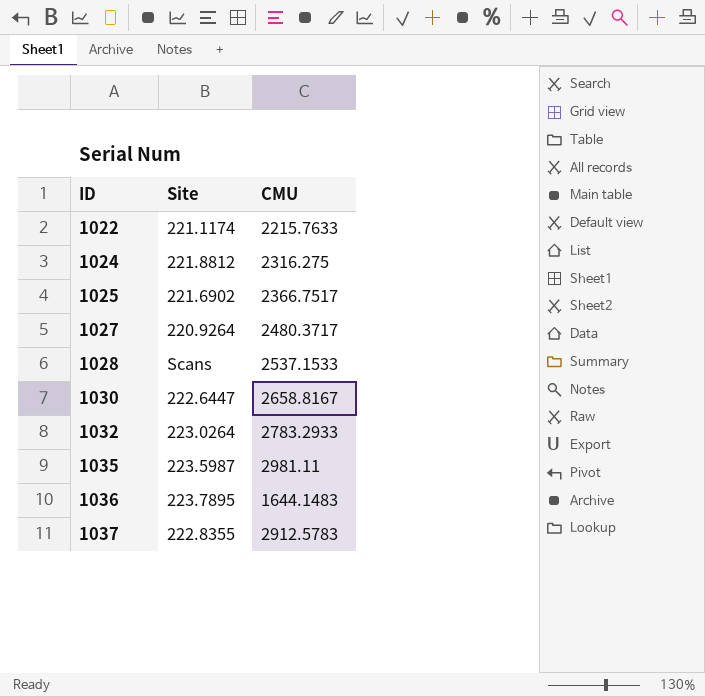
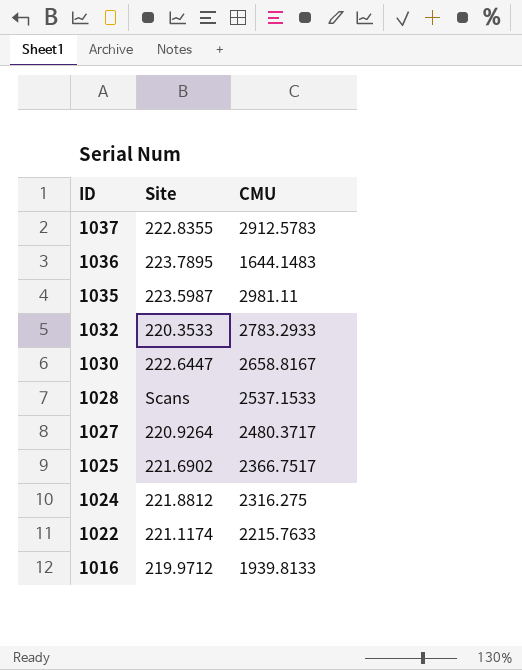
row order: ID ascending -> ID descending
1032 | Site: 223.0264 -> 220.3533
row 1016: none -> 219.9712 | 1939.8133

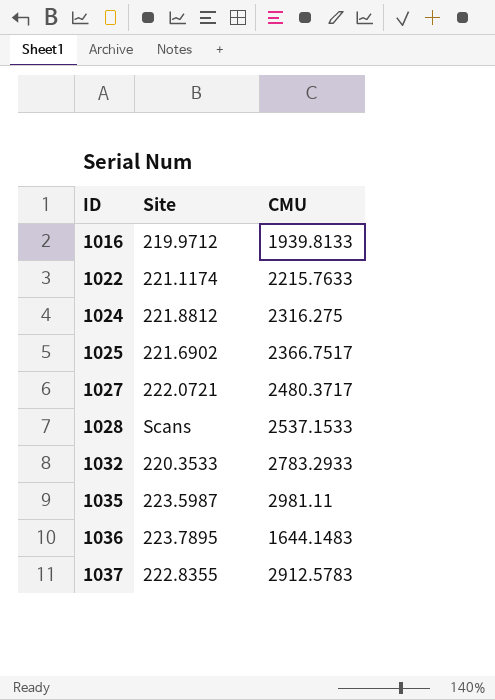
row order: ID descending -> ID ascending
row 1030: 222.6447 | 2658.8167 -> none
1027 | Site: 220.9264 -> 222.0721

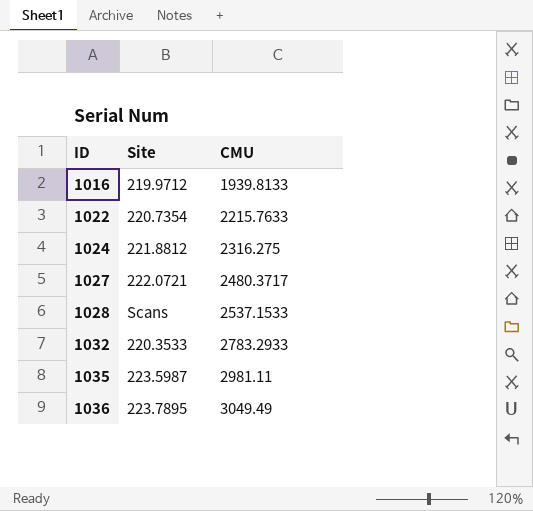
row 1025: 221.6902 | 2366.7517 -> none
row 1037: 222.8355 | 2912.5783 -> none
1022 | Site: 221.1174 -> 220.7354
1036 | CMU: 1644.1483 -> 3049.49

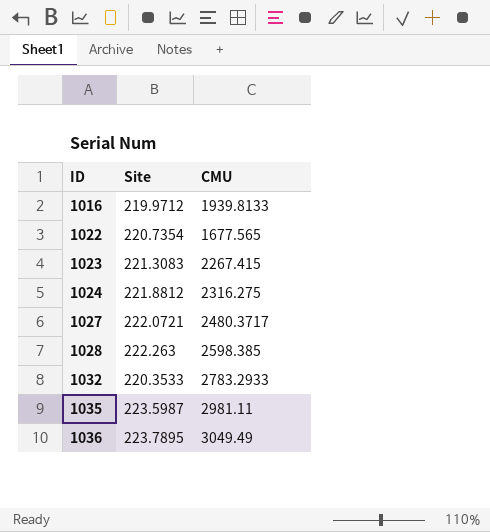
1022 | CMU: 2215.7633 -> 1677.565
row 1023: none -> 221.3083 | 2267.415
1028 | Site: Scans -> 222.263
1028 | CMU: 2537.1533 -> 2598.385

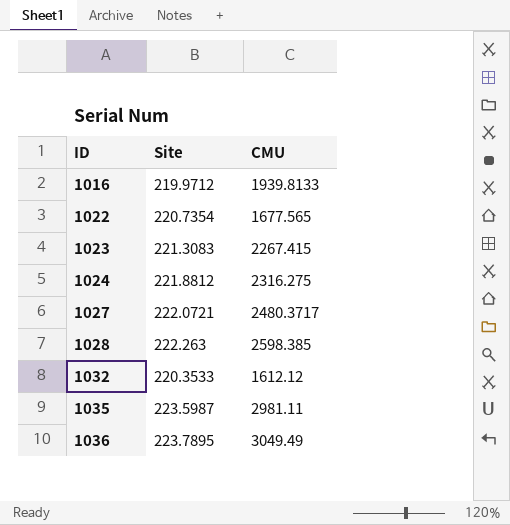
1032 | CMU: 2783.2933 -> 1612.12

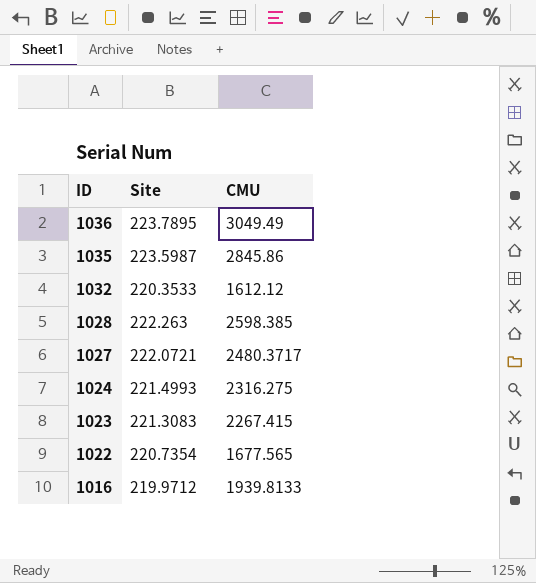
row order: ID ascending -> ID descending
1035 | CMU: 2981.11 -> 2845.86
1024 | Site: 221.8812 -> 221.4993

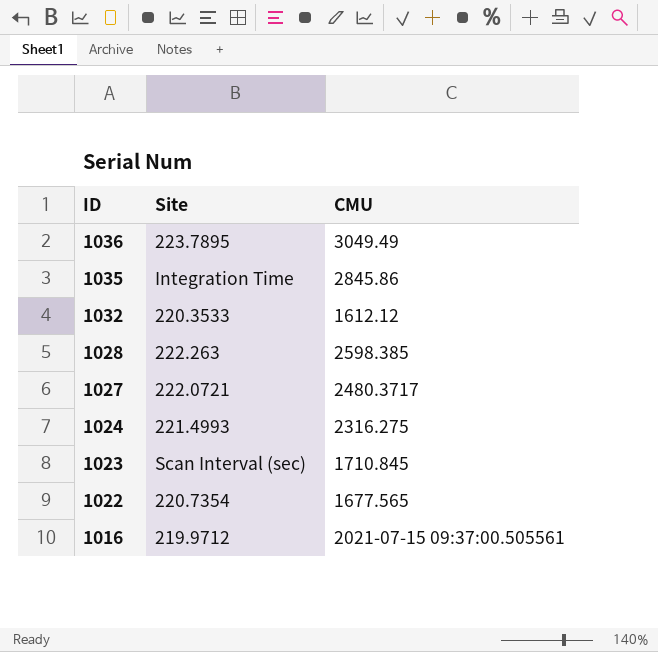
1035 | Site: 223.5987 -> Integration Time
1023 | Site: 221.3083 -> Scan Interval (sec)
1023 | CMU: 2267.415 -> 1710.845
1016 | CMU: 1939.8133 -> 2021-07-15 09:37:00.505561

